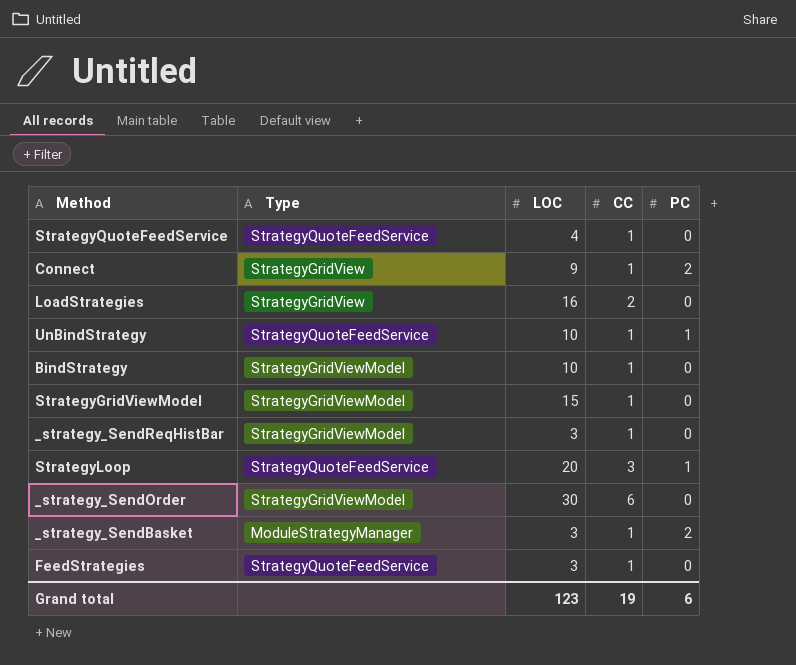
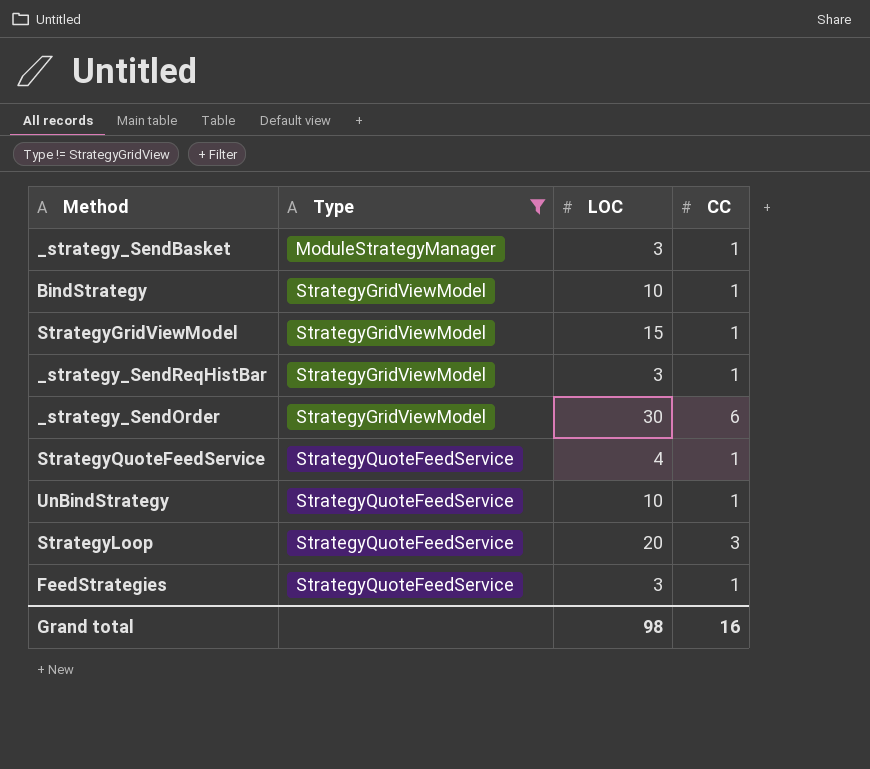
filter: none -> Type != StrategyGridView
row order: none -> Type ascending
column PC | position: 5 -> none
Grand total | LOC: 123 -> 98
Grand total | CC: 19 -> 16

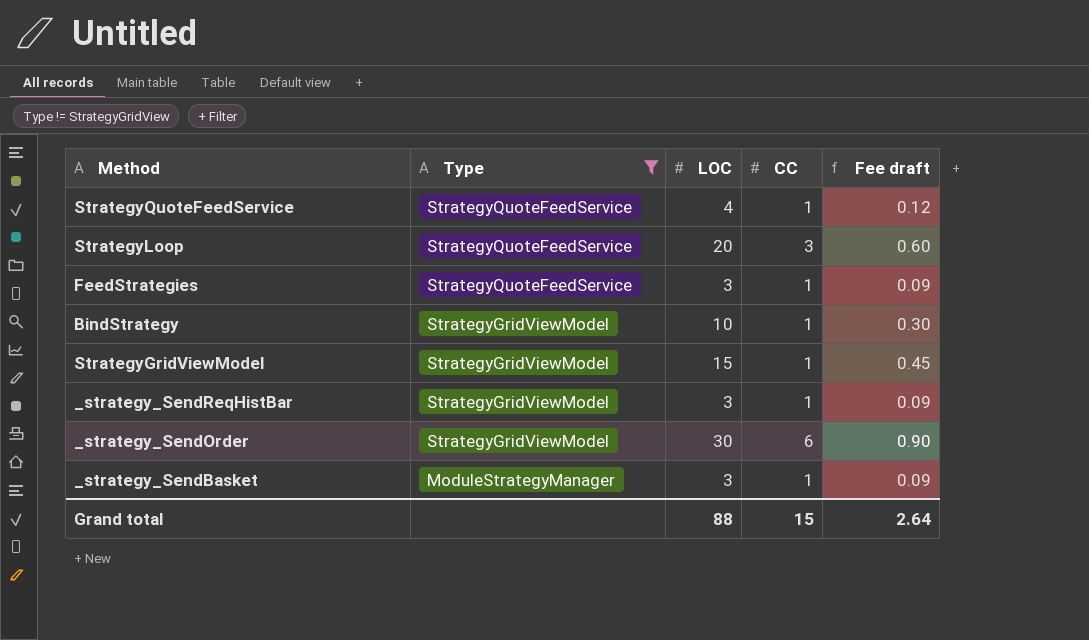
row order: Type ascending -> Type descending
column Fee draft | formula: none -> [LOC] * 0.03
row UnBindStrategy: StrategyQuoteFeedService | 10 | 1 -> none
Grand total | LOC: 98 -> 88
Grand total | CC: 16 -> 15

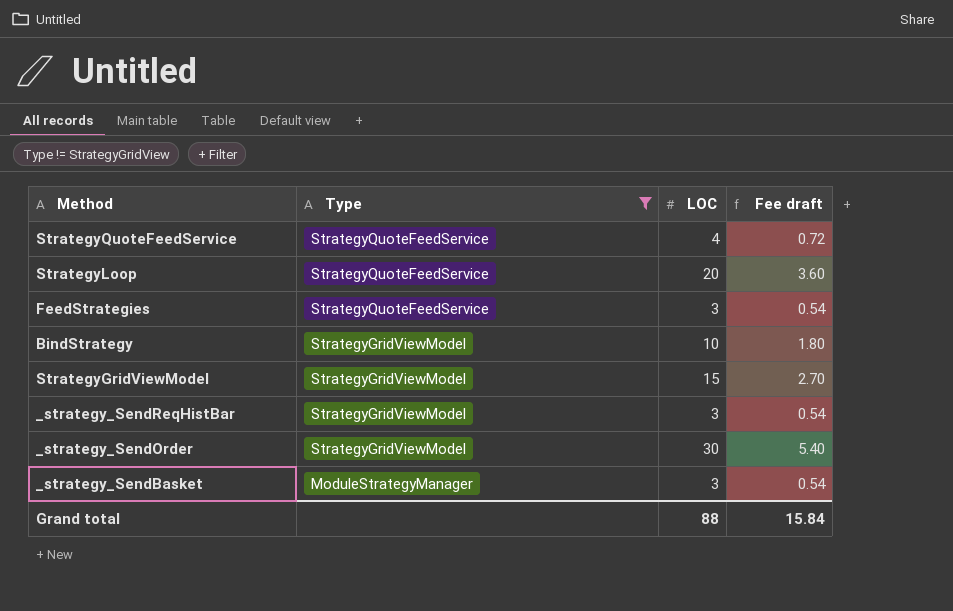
column CC | position: 4 -> none
column Fee draft | formula: [LOC] * 0.03 -> [LOC] * 0.18
Grand total | Fee draft: 2.64 -> 15.84

